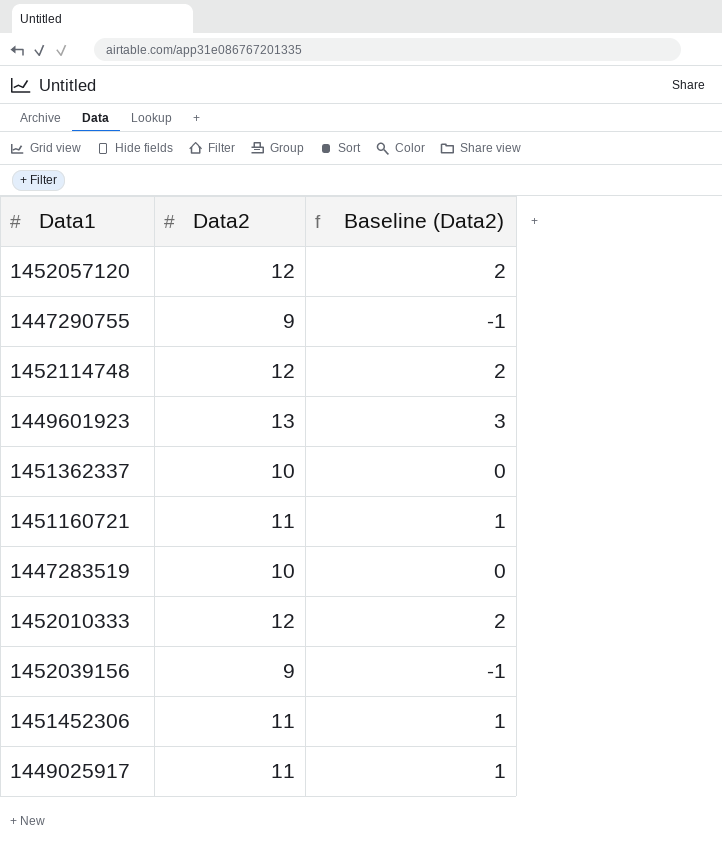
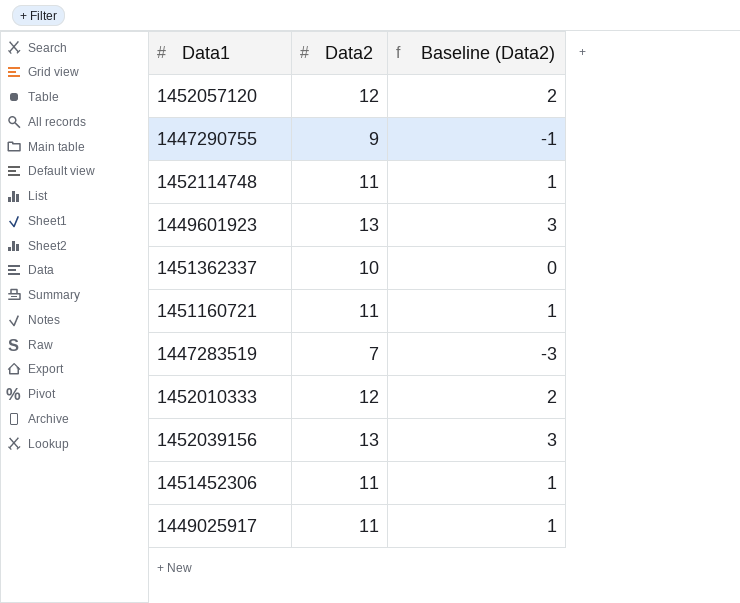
1452114748 | Data2: 12 -> 11
1452114748 | Baseline (Data2): 2 -> 1
1447283519 | Data2: 10 -> 7
1447283519 | Baseline (Data2): 0 -> -3
1452039156 | Data2: 9 -> 13
1452039156 | Baseline (Data2): -1 -> 3

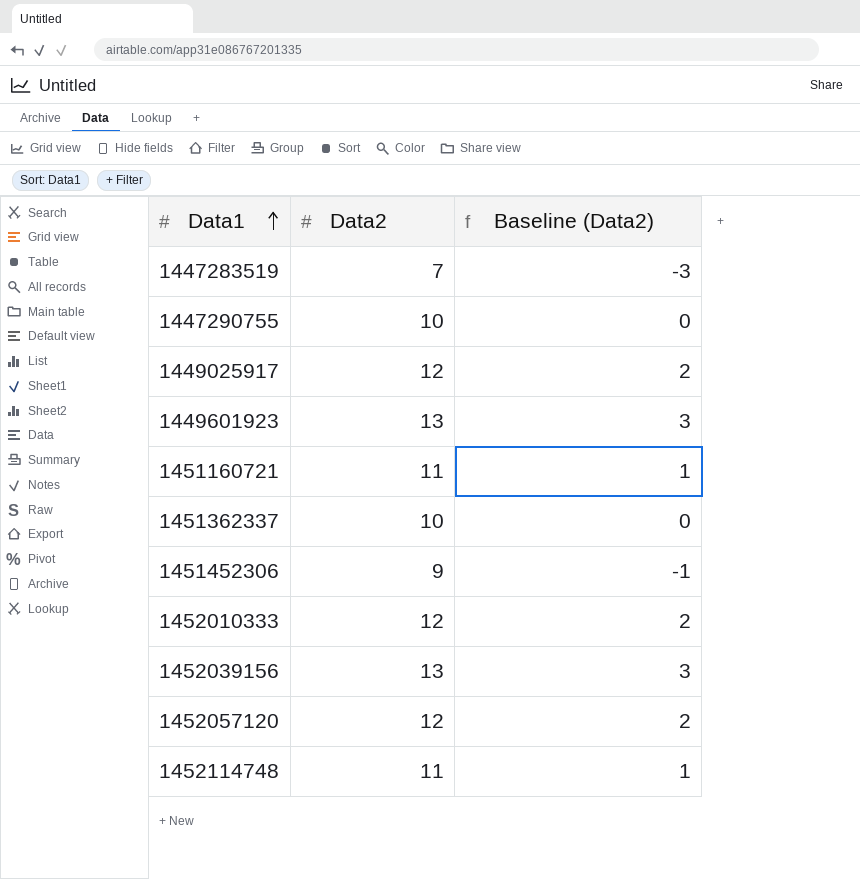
row order: none -> Data1 ascending
1447290755 | Data2: 9 -> 10
1447290755 | Baseline (Data2): -1 -> 0
1449025917 | Data2: 11 -> 12
1449025917 | Baseline (Data2): 1 -> 2
1451452306 | Data2: 11 -> 9
1451452306 | Baseline (Data2): 1 -> -1

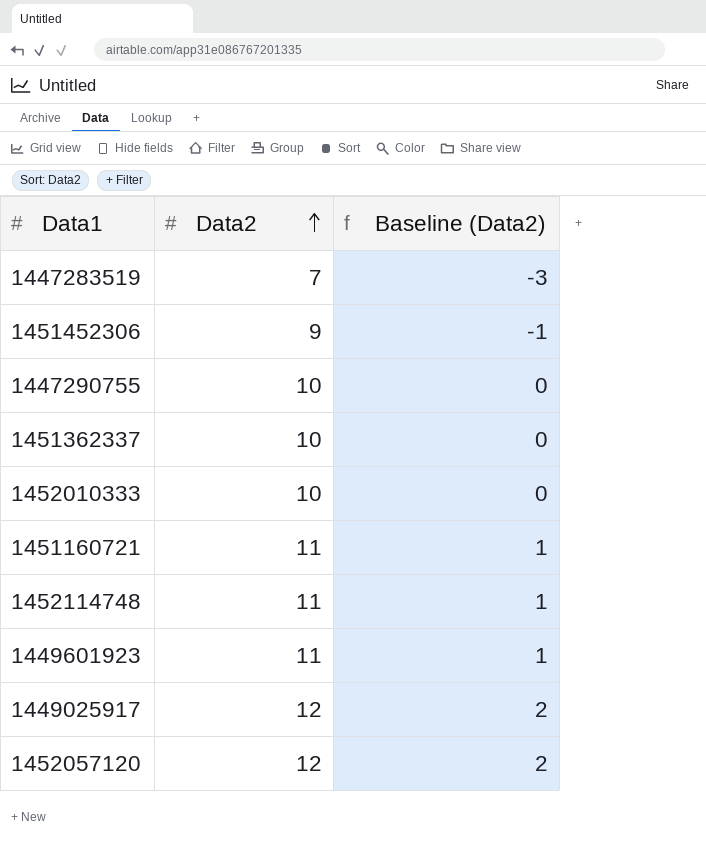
row order: Data1 ascending -> Data2 ascending
row 1452039156: 13 | 3 -> none
1452010333 | Data2: 12 -> 10
1452010333 | Baseline (Data2): 2 -> 0
1449601923 | Data2: 13 -> 11
1449601923 | Baseline (Data2): 3 -> 1

